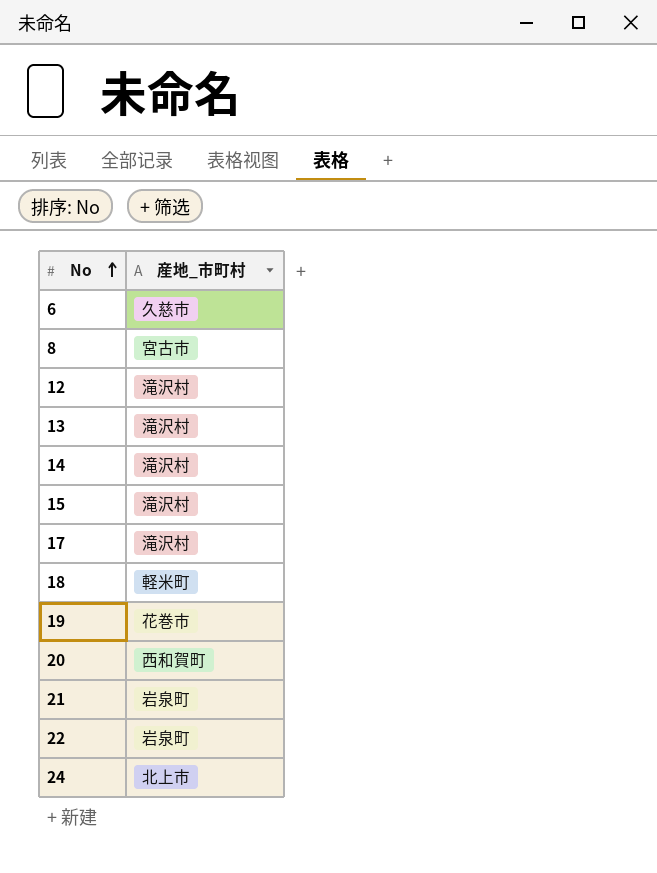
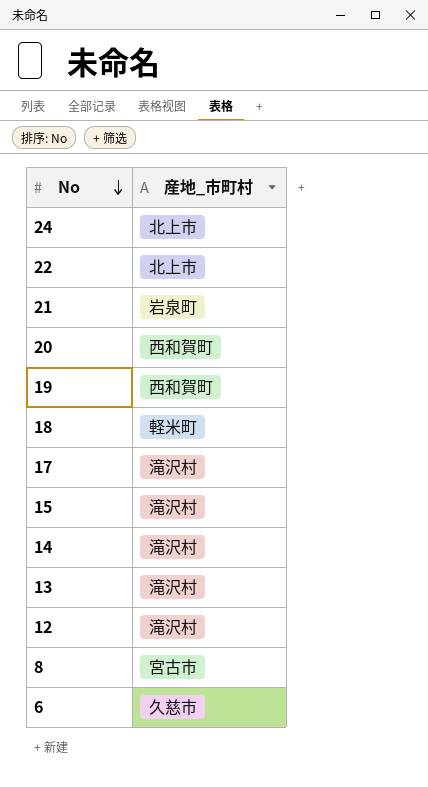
row order: No ascending -> No descending
22 | 産地_市町村: 岩泉町 -> 北上市
19 | 産地_市町村: 花巻市 -> 西和賀町

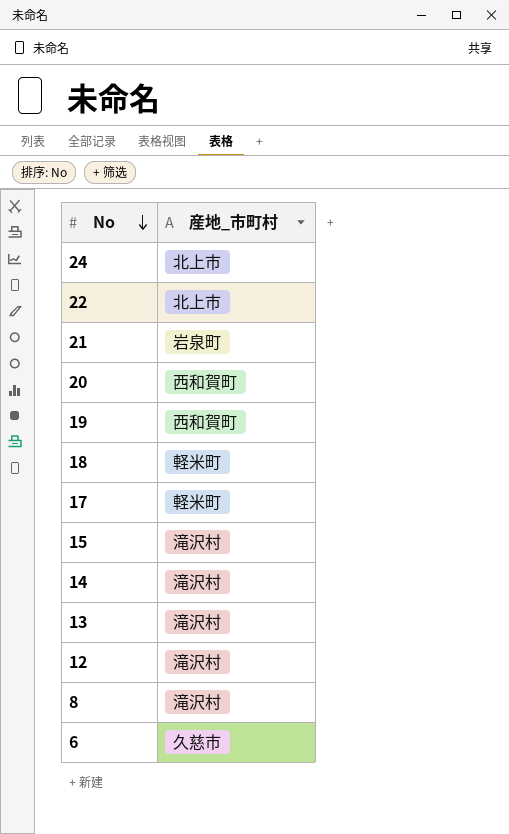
17 | 産地_市町村: 滝沢村 -> 軽米町
8 | 産地_市町村: 宮古市 -> 滝沢村

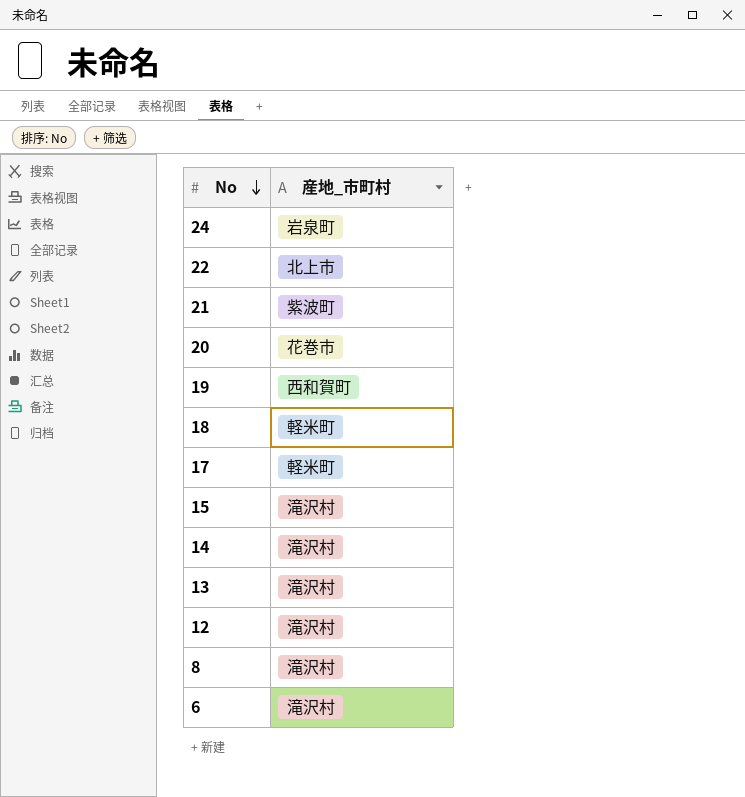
24 | 産地_市町村: 北上市 -> 岩泉町
21 | 産地_市町村: 岩泉町 -> 紫波町
20 | 産地_市町村: 西和賀町 -> 花巻市
6 | 産地_市町村: 久慈市 -> 滝沢村

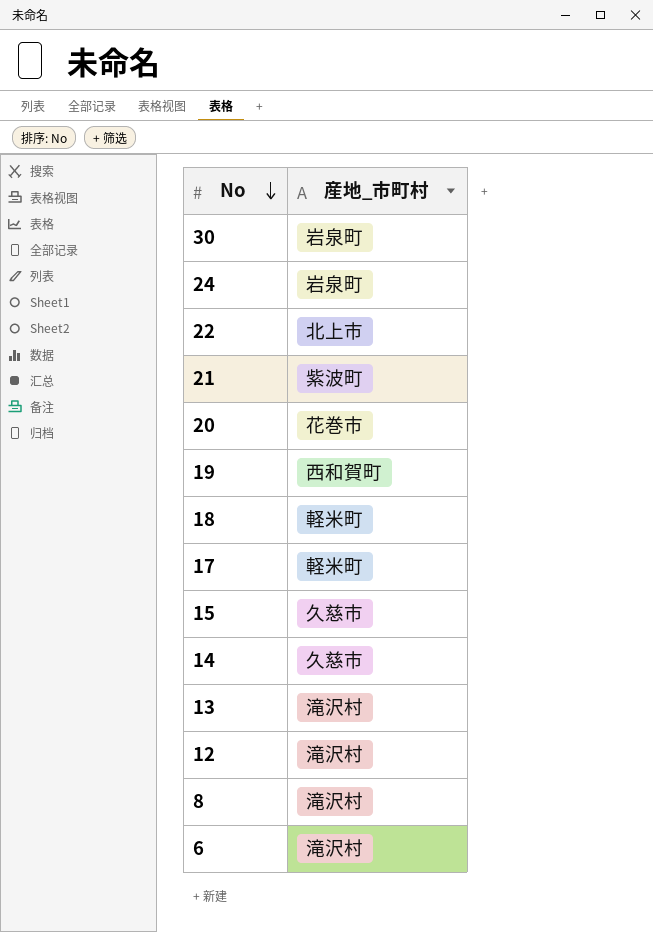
row 30: none -> 岩泉町
15 | 産地_市町村: 滝沢村 -> 久慈市
14 | 産地_市町村: 滝沢村 -> 久慈市

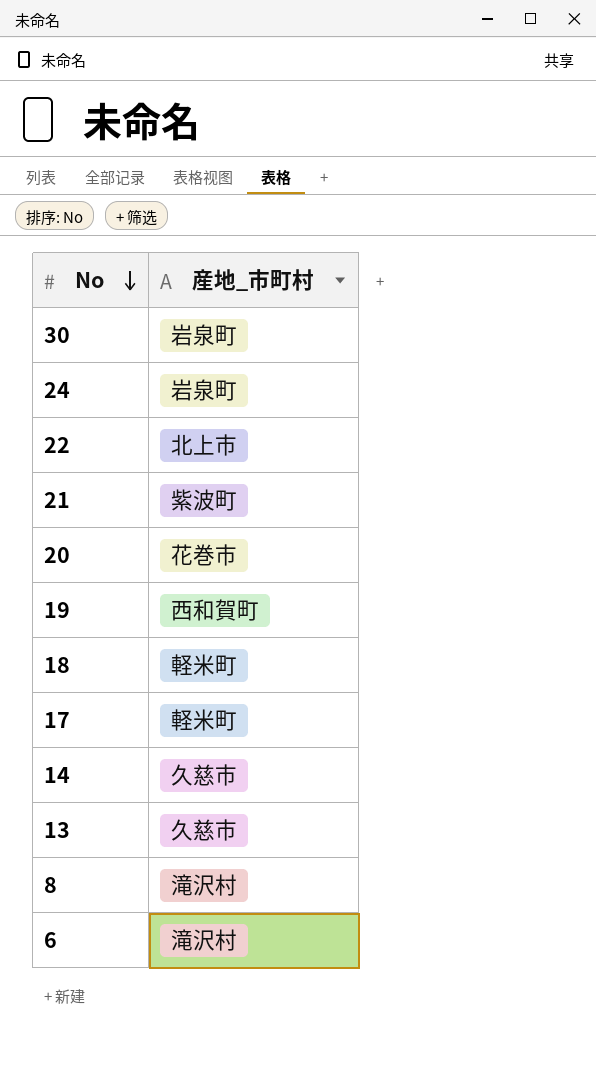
row 15: 久慈市 -> none
row 12: 滝沢村 -> none
13 | 産地_市町村: 滝沢村 -> 久慈市

